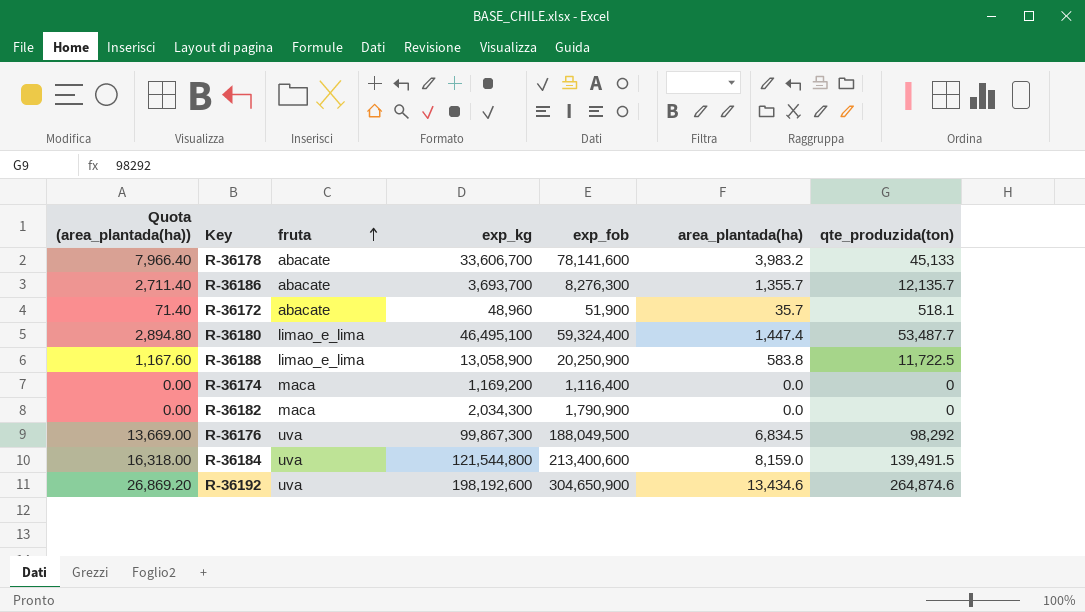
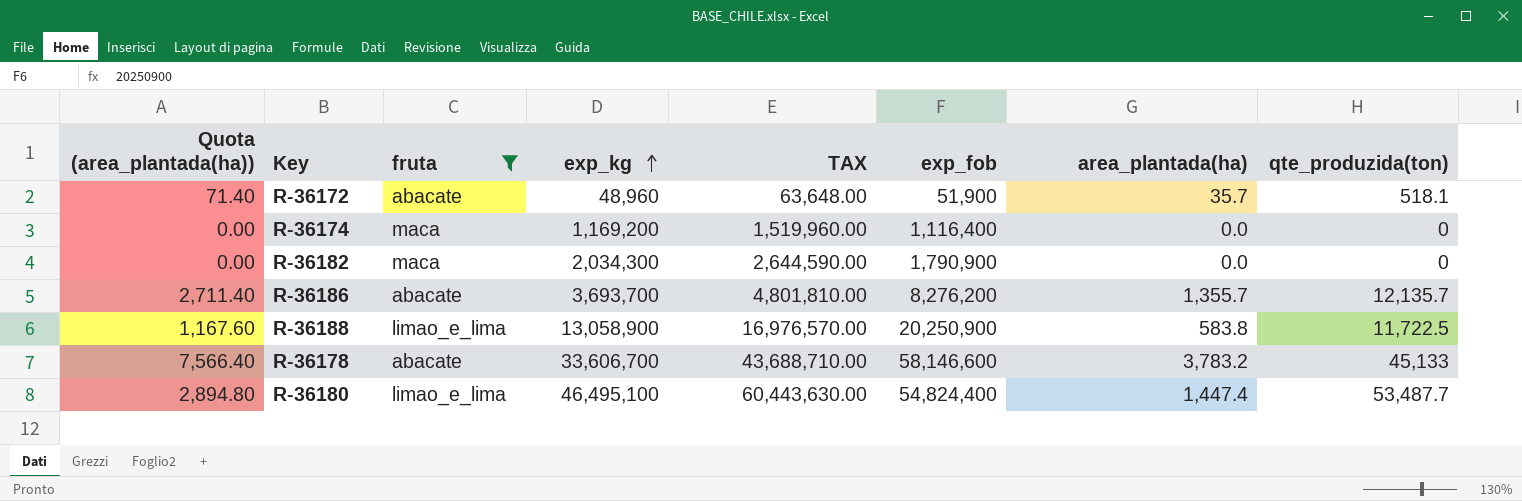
filter: none -> fruta != uva
row order: fruta ascending -> exp_kg ascending
column TAX | formula: none -> [exp_kg] * 1.3
R-36186 | exp_fob: 8,276,300 -> 8,276,200
R-36178 | Quota (area_plantada(ha)): 7,966.40 -> 7,566.40
R-36178 | exp_fob: 78,141,600 -> 58,146,600
R-36178 | area_plantada(ha): 3,983.2 -> 3,783.2
R-36180 | exp_fob: 59,324,400 -> 54,824,400

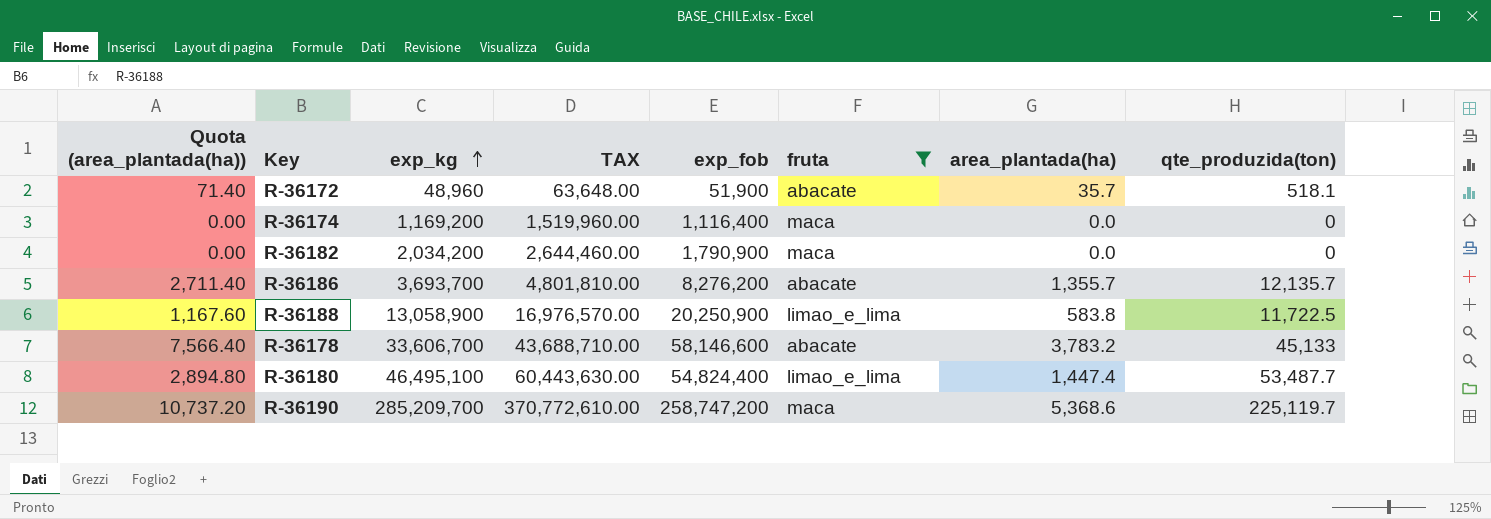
column fruta | position: 3 -> 6
R-36182 | exp_kg: 2,034,300 -> 2,034,200
R-36182 | TAX: 2,644,590.00 -> 2,644,460.00
row R-36190: none -> 10,737.20 | 285,209,700 | 370,772,610.00 | 258,747,200 | maca | 5,368.6 | 225,119.7

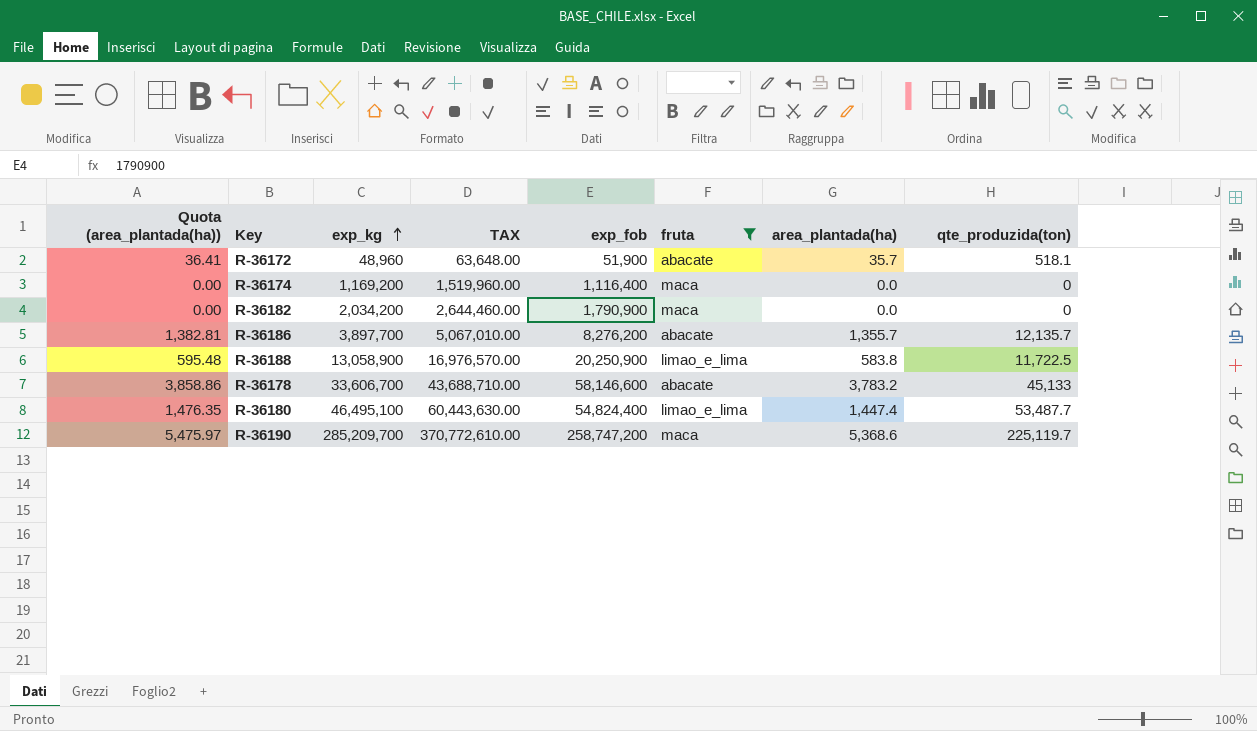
column Quota (area_plantada(ha)) | formula: [area_plantada(ha)] * 2 -> [area_plantada(ha)] * 1.02
R-36186 | exp_kg: 3,693,700 -> 3,897,700
R-36186 | TAX: 4,801,810.00 -> 5,067,010.00

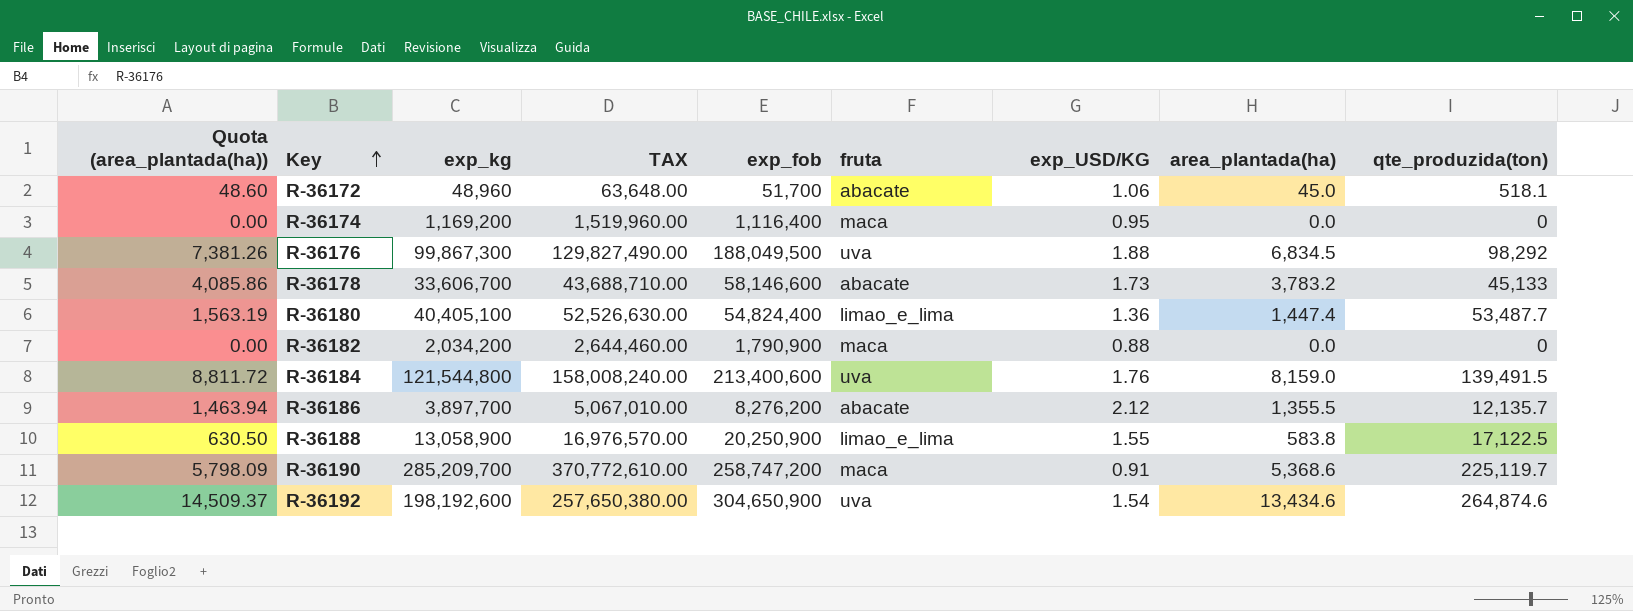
filter: fruta != uva -> none
row order: exp_kg ascending -> Key ascending
column Quota (area_plantada(ha)) | formula: [area_plantada(ha)] * 1.02 -> [area_plantada(ha)] * 1.08
column exp_USD/KG | formula: none -> [exp_fob] / [exp_kg]
R-36172 | exp_fob: 51,900 -> 51,700
R-36172 | area_plantada(ha): 35.7 -> 45.0
R-36180 | exp_kg: 46,495,100 -> 40,405,100
R-36180 | TAX: 60,443,630.00 -> 52,526,630.00
R-36186 | area_plantada(ha): 1,355.7 -> 1,355.5
R-36188 | qte_produzida(ton): 11,722.5 -> 17,122.5

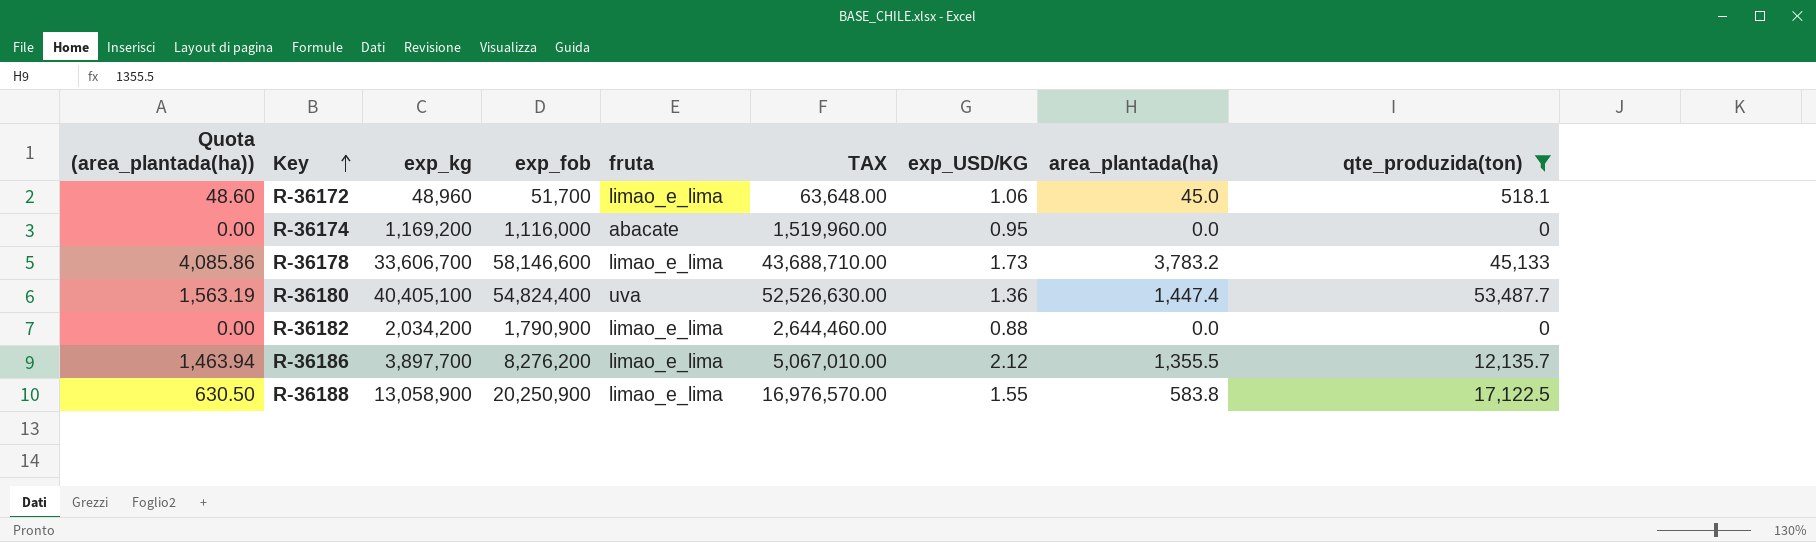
filter: none -> qte_produzida(ton) <= 53,487.7
column TAX | position: 4 -> 6
R-36172 | fruta: abacate -> limao_e_lima
R-36174 | exp_fob: 1,116,400 -> 1,116,000
R-36174 | fruta: maca -> abacate
R-36178 | fruta: abacate -> limao_e_lima
R-36180 | fruta: limao_e_lima -> uva
R-36182 | fruta: maca -> limao_e_lima
R-36186 | fruta: abacate -> limao_e_lima

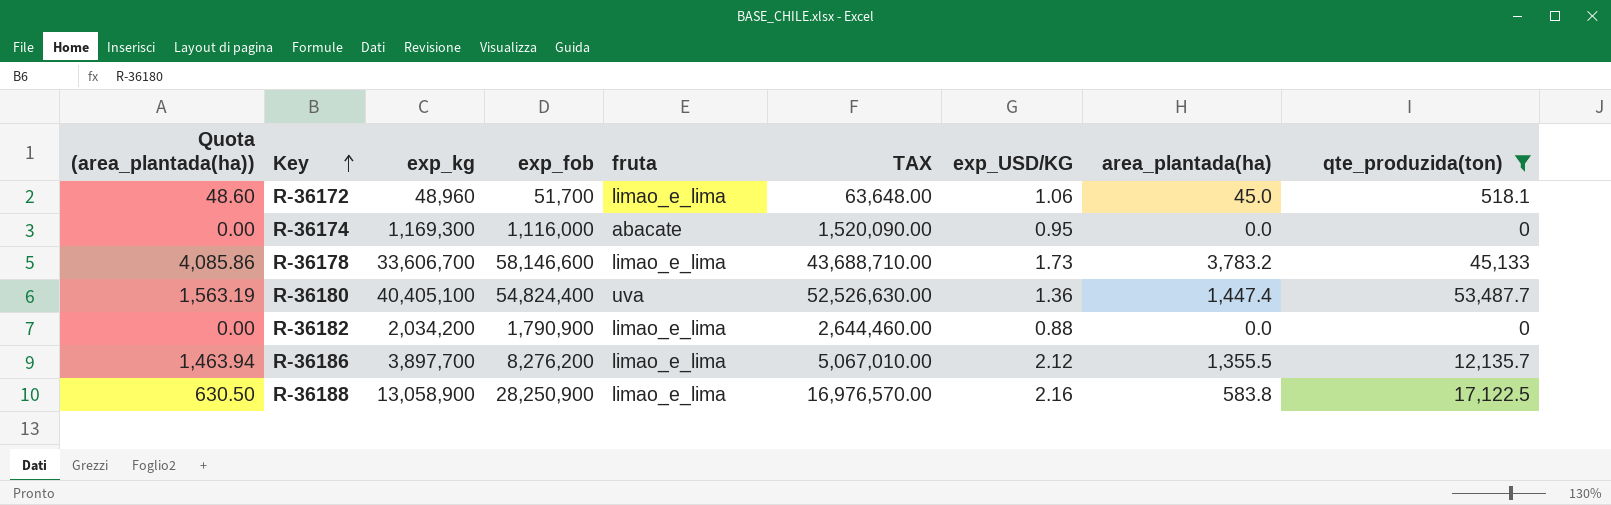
R-36174 | exp_kg: 1,169,200 -> 1,169,300
R-36174 | TAX: 1,519,960.00 -> 1,520,090.00
R-36188 | exp_fob: 20,250,900 -> 28,250,900
R-36188 | exp_USD/KG: 1.55 -> 2.16

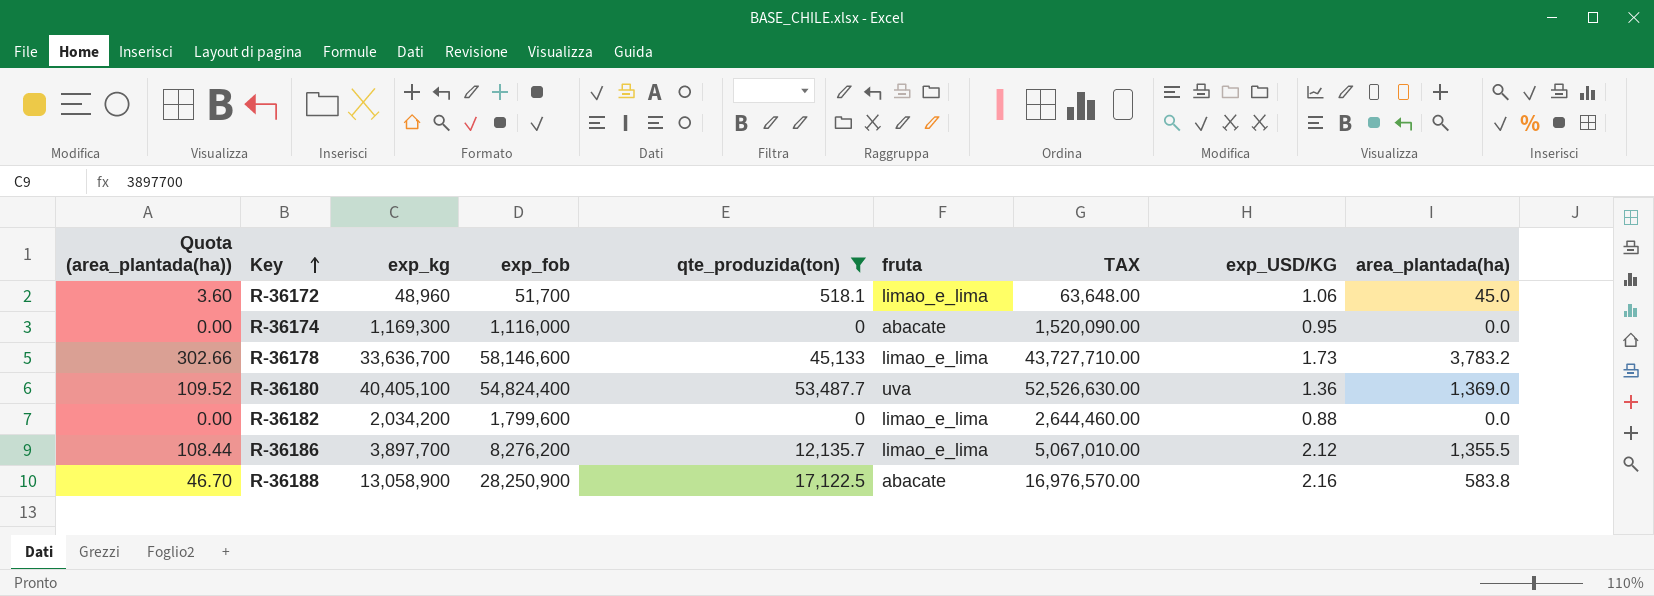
column Quota (area_plantada(ha)) | formula: [area_plantada(ha)] * 1.08 -> [area_plantada(ha)] * 0.08
column qte_produzida(ton) | position: 9 -> 5
R-36178 | exp_kg: 33,606,700 -> 33,636,700
R-36178 | TAX: 43,688,710.00 -> 43,727,710.00
R-36180 | area_plantada(ha): 1,447.4 -> 1,369.0
R-36182 | exp_fob: 1,790,900 -> 1,799,600
R-36188 | fruta: limao_e_lima -> abacate

